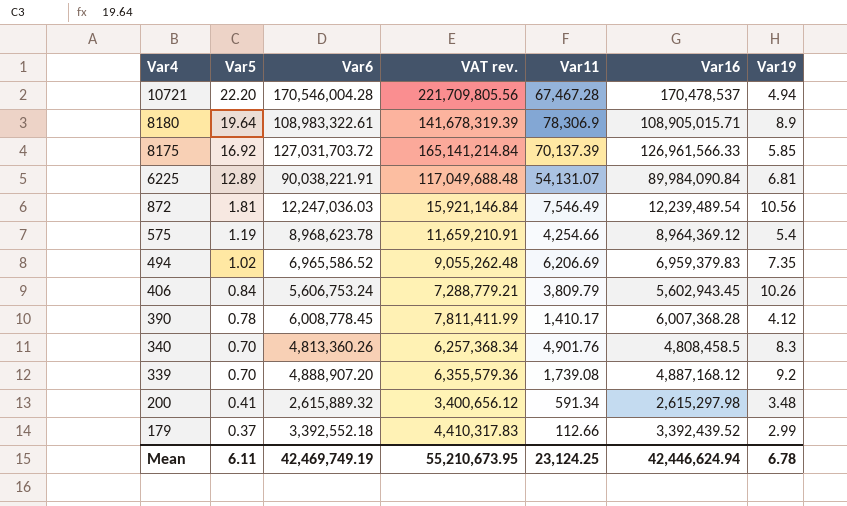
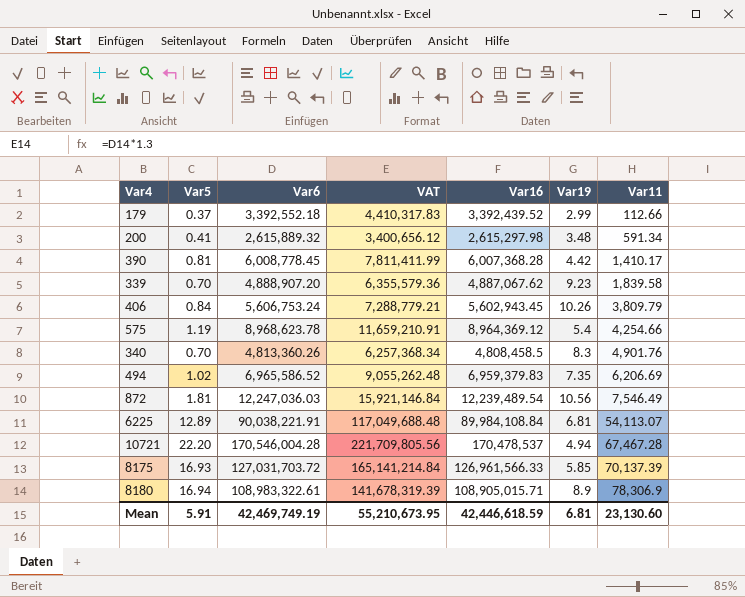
row order: Var4 descending -> Var11 ascending
column name: VAT rev. -> VAT
column Var11 | position: 5 -> 7
390 | Var5: 0.78 -> 0.81
390 | Var19: 4.12 -> 4.42
339 | Var16: 4,887,168.12 -> 4,887,067.62
339 | Var19: 9.2 -> 9.23
339 | Var11: 1,739.08 -> 1,839.58
6225 | Var16: 89,984,090.84 -> 89,984,108.84
6225 | Var11: 54,131.07 -> 54,113.07
8175 | Var5: 16.92 -> 16.93
8180 | Var5: 19.64 -> 16.94
Mean | Var5: 6.11 -> 5.91
Mean | Var16: 42,446,624.94 -> 42,446,618.59
Mean | Var19: 6.78 -> 6.81
Mean | Var11: 23,124.25 -> 23,130.60

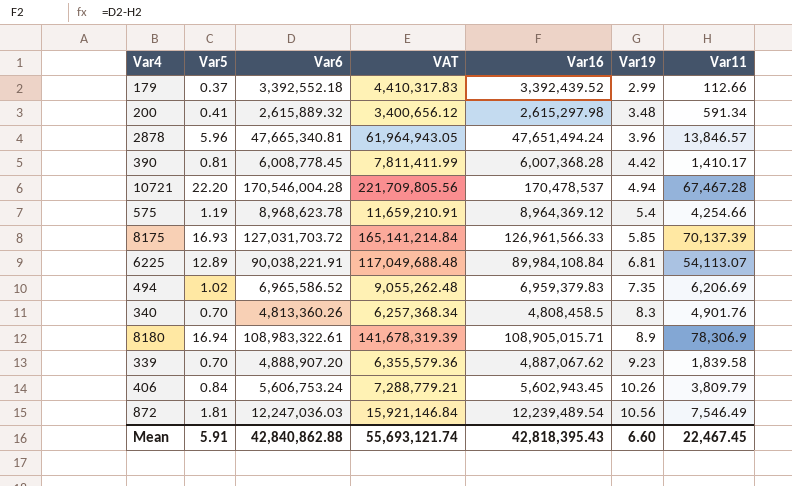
row order: Var11 ascending -> Var19 ascending
row 2878: none -> 5.96 | 47,665,340.81 | 61,964,943.05 | 47,651,494.24 | 3.96 | 13,846.57
Mean | Var6: 42,469,749.19 -> 42,840,862.88
Mean | VAT: 55,210,673.95 -> 55,693,121.74
Mean | Var16: 42,446,618.59 -> 42,818,395.43
Mean | Var19: 6.81 -> 6.60
Mean | Var11: 23,130.60 -> 22,467.45

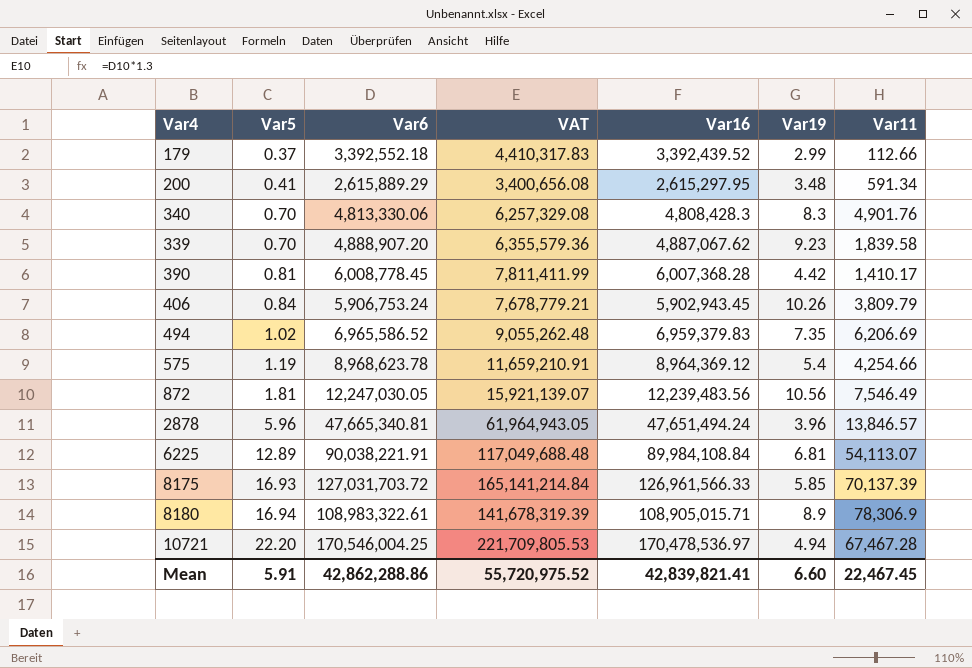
row order: Var19 ascending -> Var5 ascending
200 | Var6: 2,615,889.32 -> 2,615,889.29
200 | VAT: 3,400,656.12 -> 3,400,656.08
200 | Var16: 2,615,297.98 -> 2,615,297.95
340 | Var6: 4,813,360.26 -> 4,813,330.06
340 | VAT: 6,257,368.34 -> 6,257,329.08
340 | Var16: 4,808,458.5 -> 4,808,428.3
406 | Var6: 5,606,753.24 -> 5,906,753.24
406 | VAT: 7,288,779.21 -> 7,678,779.21
406 | Var16: 5,602,943.45 -> 5,902,943.45
872 | Var6: 12,247,036.03 -> 12,247,030.05
872 | VAT: 15,921,146.84 -> 15,921,139.07
872 | Var16: 12,239,489.54 -> 12,239,483.56
10721 | Var6: 170,546,004.28 -> 170,546,004.25
10721 | VAT: 221,709,805.56 -> 221,709,805.53
10721 | Var16: 170,478,537 -> 170,478,536.97
Mean | Var6: 42,840,862.88 -> 42,862,288.86
Mean | VAT: 55,693,121.74 -> 55,720,975.52
Mean | Var16: 42,818,395.43 -> 42,839,821.41

